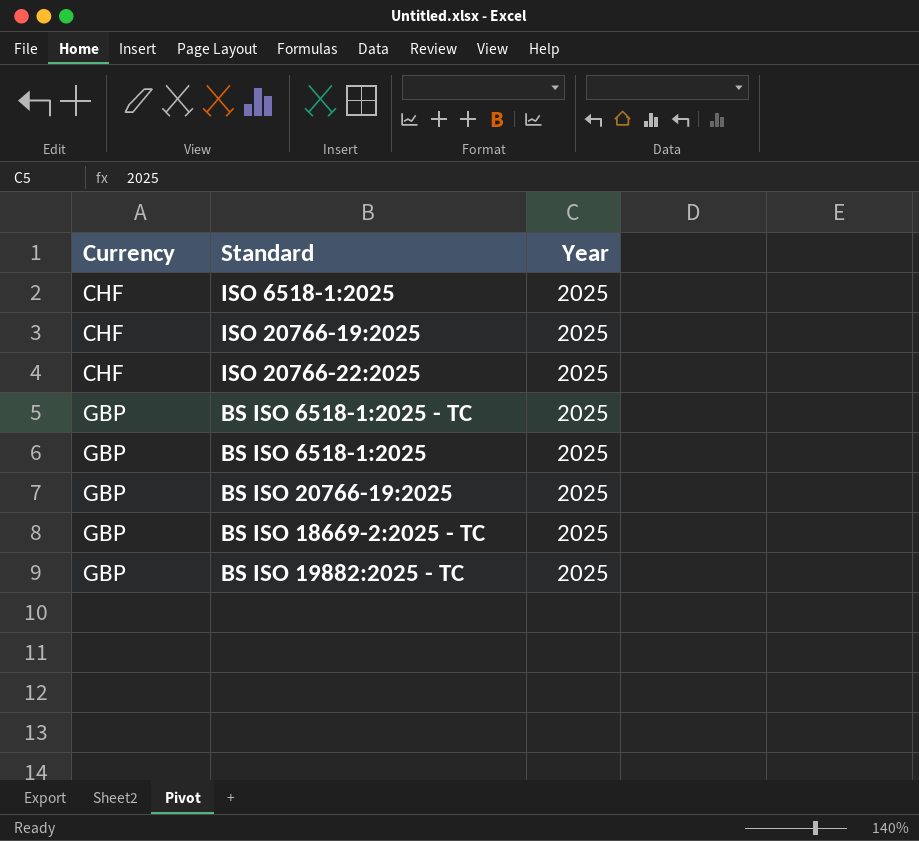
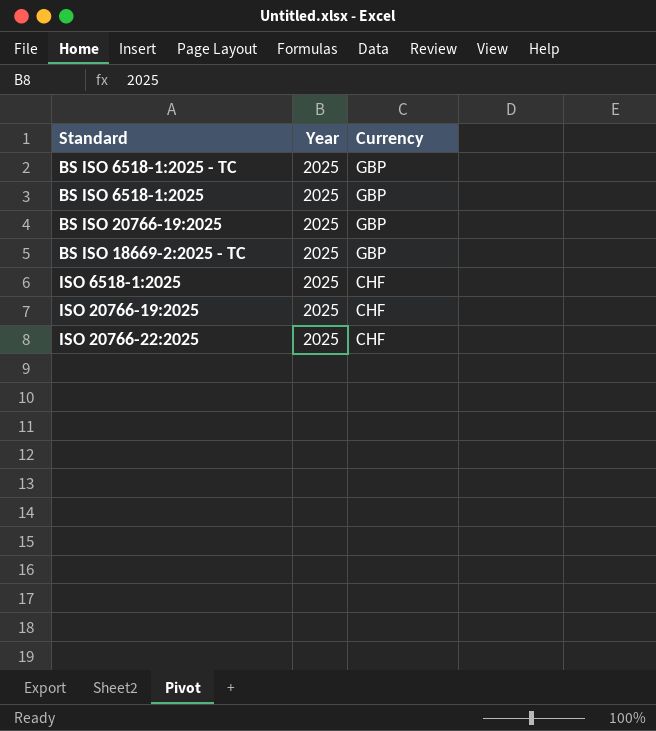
row order: Currency ascending -> Currency descending
column Currency | position: 1 -> 3
row BS ISO 19882:2025 - TC: GBP | 2025 -> none

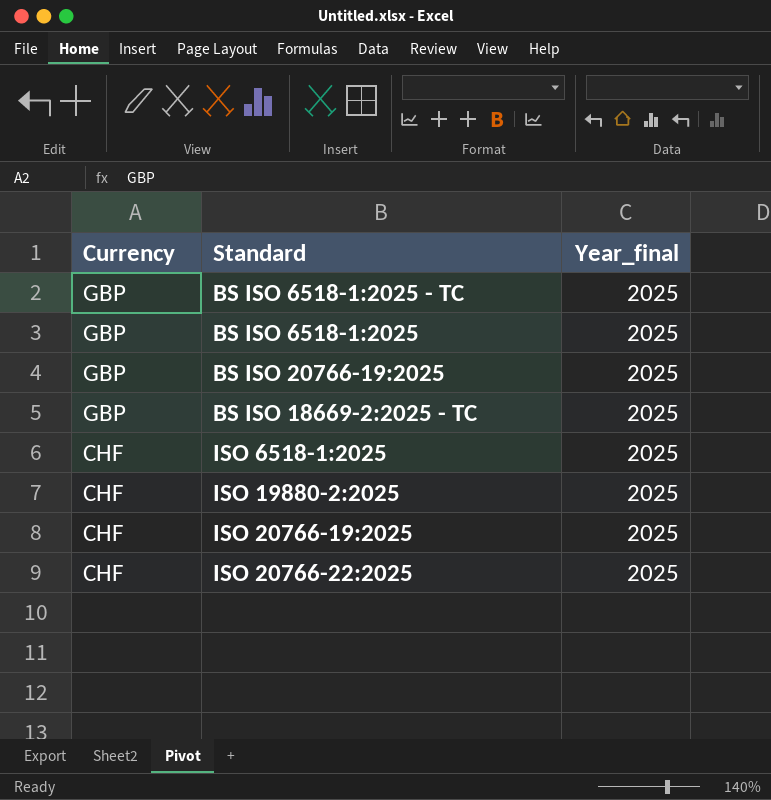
column Currency | position: 3 -> 1
column name: Year -> Year_final
row ISO 19880-2:2025: none -> CHF | 2025

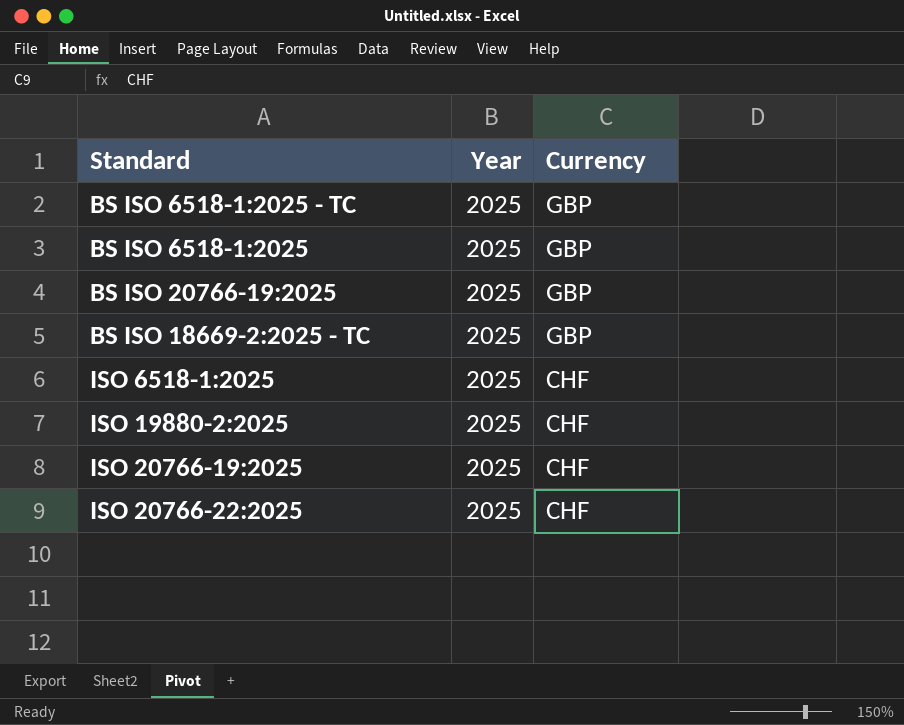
column name: Year_final -> Year
column Currency | position: 1 -> 3

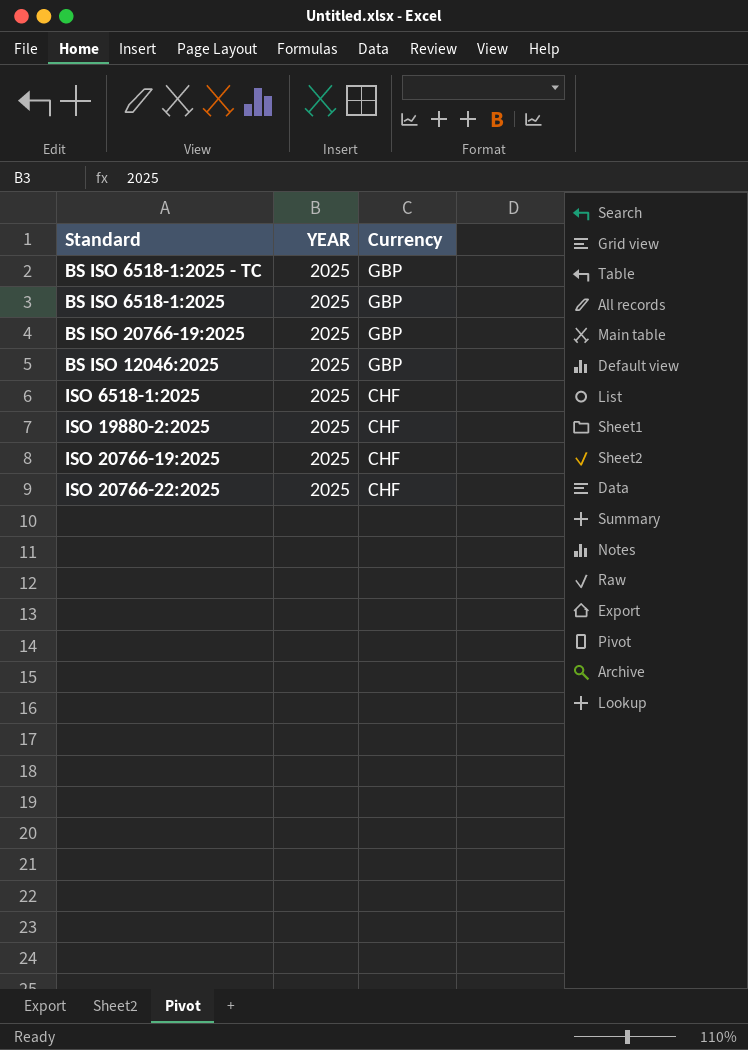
column name: Year -> YEAR
row BS ISO 18669-2:2025 - TC: 2025 | GBP -> none
row BS ISO 12046:2025: none -> 2025 | GBP

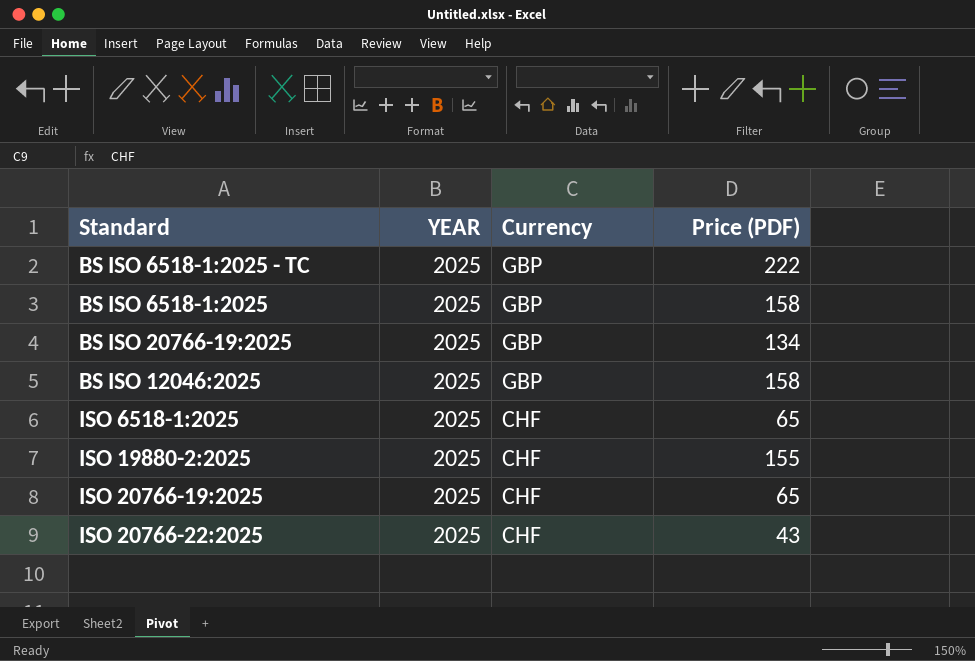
column Price (PDF) | position: none -> 4

